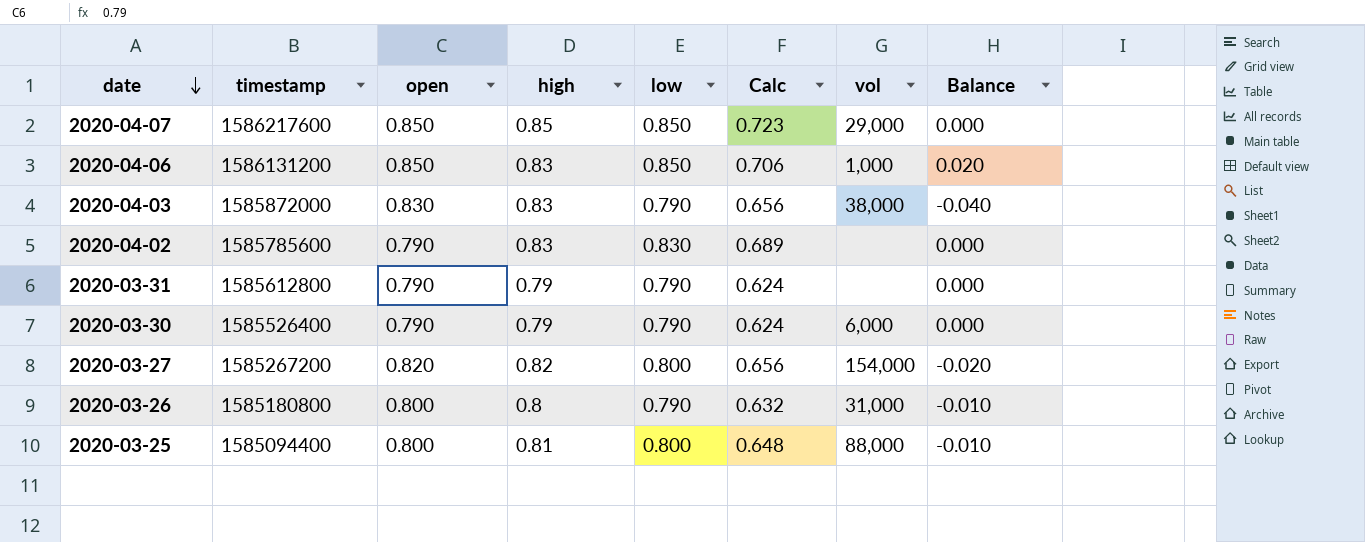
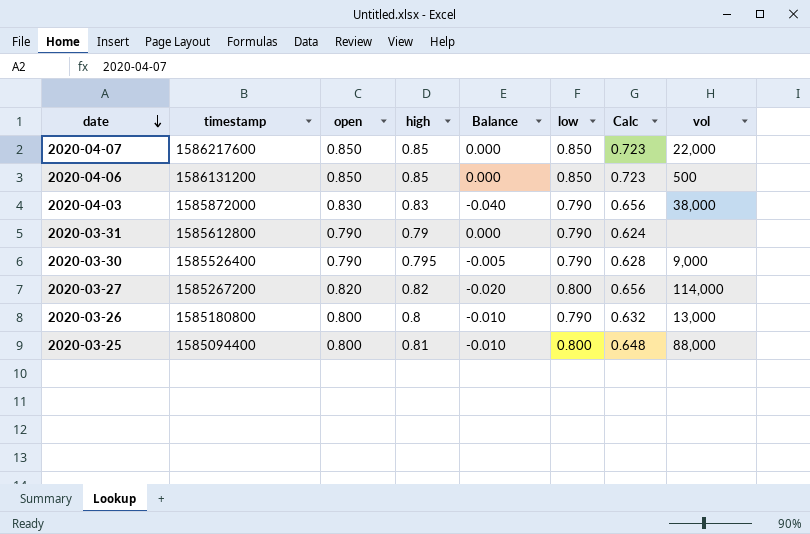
column Balance | position: 8 -> 5
row 2020-04-02: 1585785600 | 0.790 | 0.83 | 0.830 | 0.689 | none | 0.000 -> none
2020-04-07 | vol: 29,000 -> 22,000
2020-04-06 | high: 0.83 -> 0.85
2020-04-06 | Balance: 0.020 -> 0.000
2020-04-06 | Calc: 0.706 -> 0.723
2020-04-06 | vol: 1,000 -> 500
2020-03-30 | high: 0.79 -> 0.795
2020-03-30 | Balance: 0.000 -> -0.005
2020-03-30 | Calc: 0.624 -> 0.628
2020-03-30 | vol: 6,000 -> 9,000
2020-03-27 | vol: 154,000 -> 114,000
2020-03-26 | vol: 31,000 -> 13,000

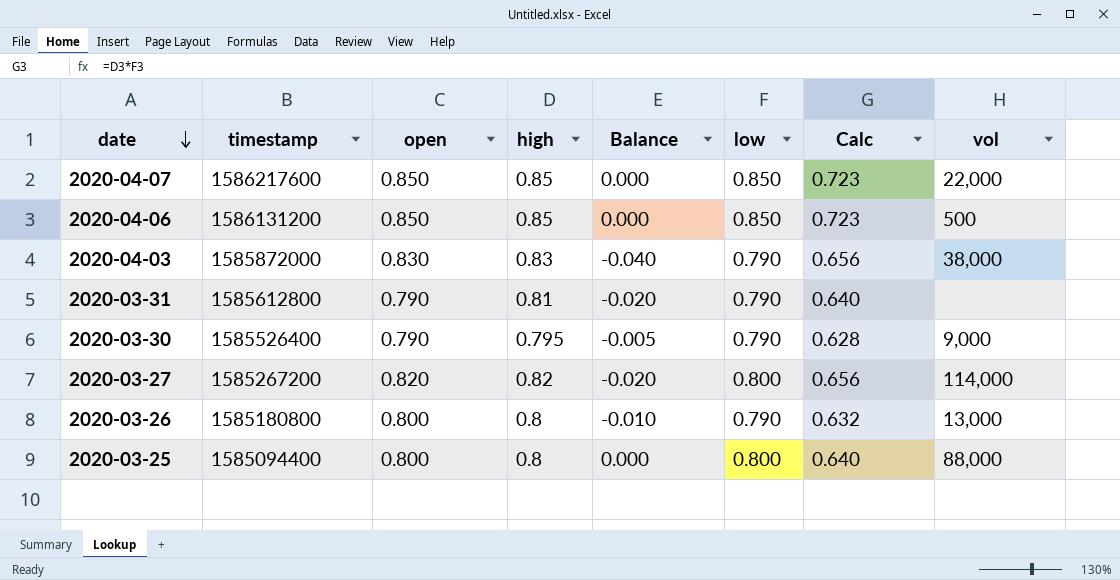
2020-03-31 | high: 0.79 -> 0.81
2020-03-31 | Balance: 0.000 -> -0.020
2020-03-31 | Calc: 0.624 -> 0.640
2020-03-25 | high: 0.81 -> 0.8
2020-03-25 | Balance: -0.010 -> 0.000
2020-03-25 | Calc: 0.648 -> 0.640

